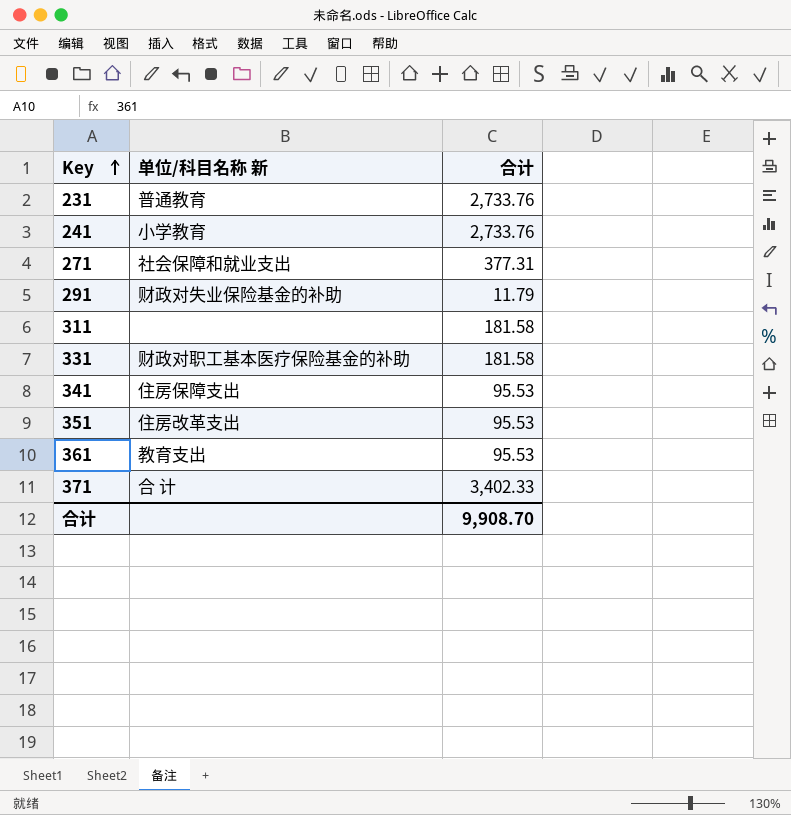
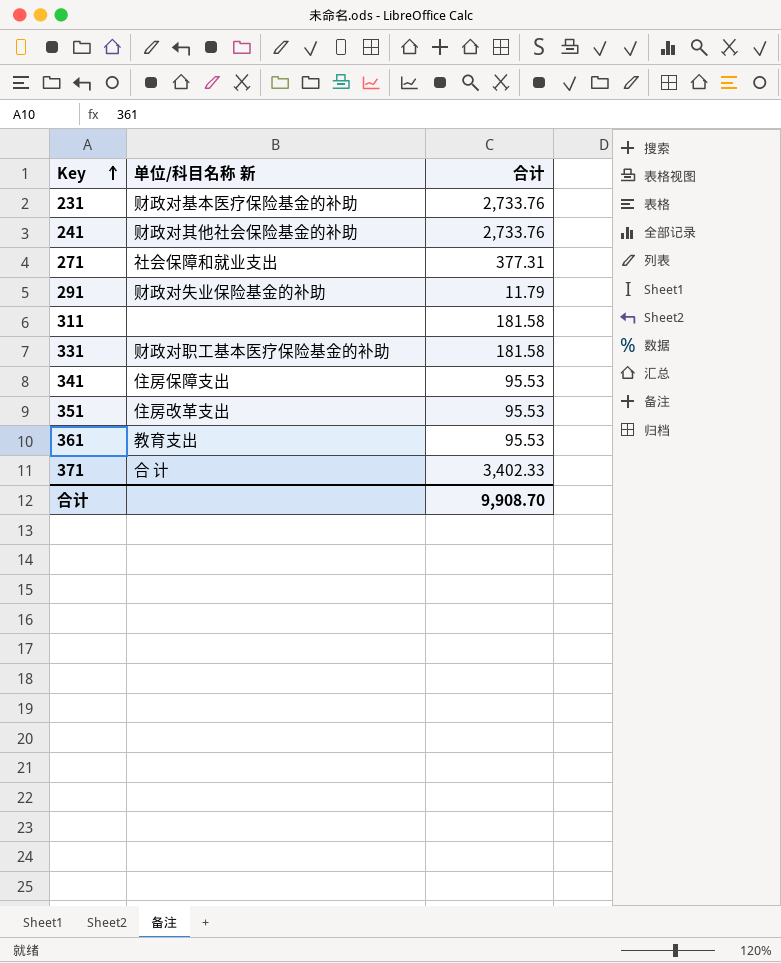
231 | 单位/科目名称 新: 普通教育 -> 财政对基本医疗保险基金的补助
241 | 单位/科目名称 新: 小学教育 -> 财政对其他社会保险基金的补助

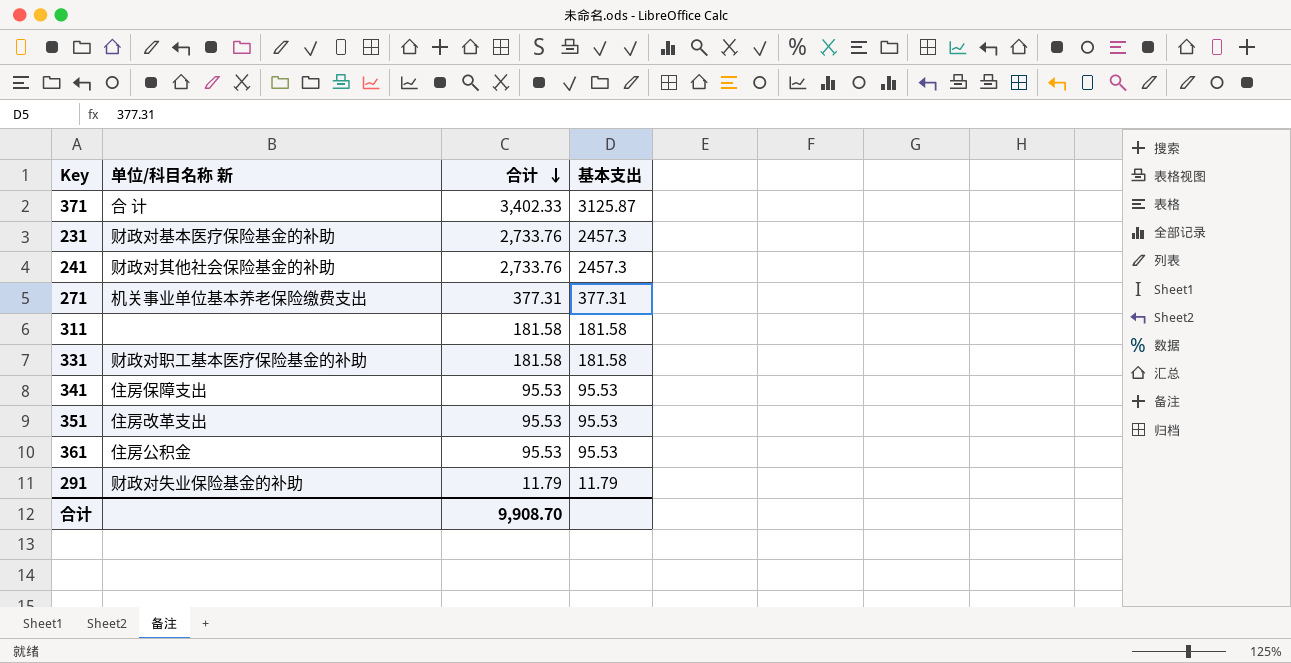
row order: Key ascending -> 合计 descending
column 基本支出 | position: none -> 4
271 | 单位/科目名称 新: 社会保障和就业支出 -> 机关事业单位基本养老保险缴费支出
361 | 单位/科目名称 新: 教育支出 -> 住房公积金

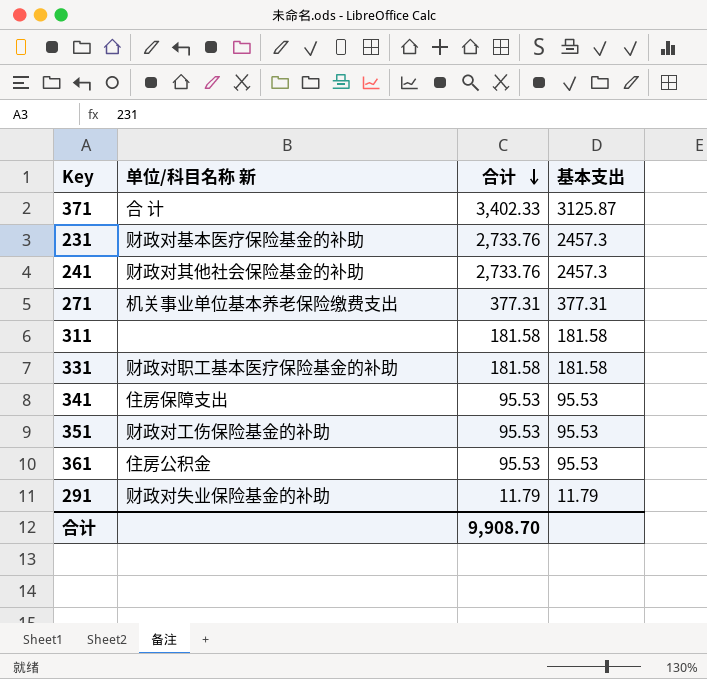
351 | 单位/科目名称 新: 住房改革支出 -> 财政对工伤保险基金的补助

